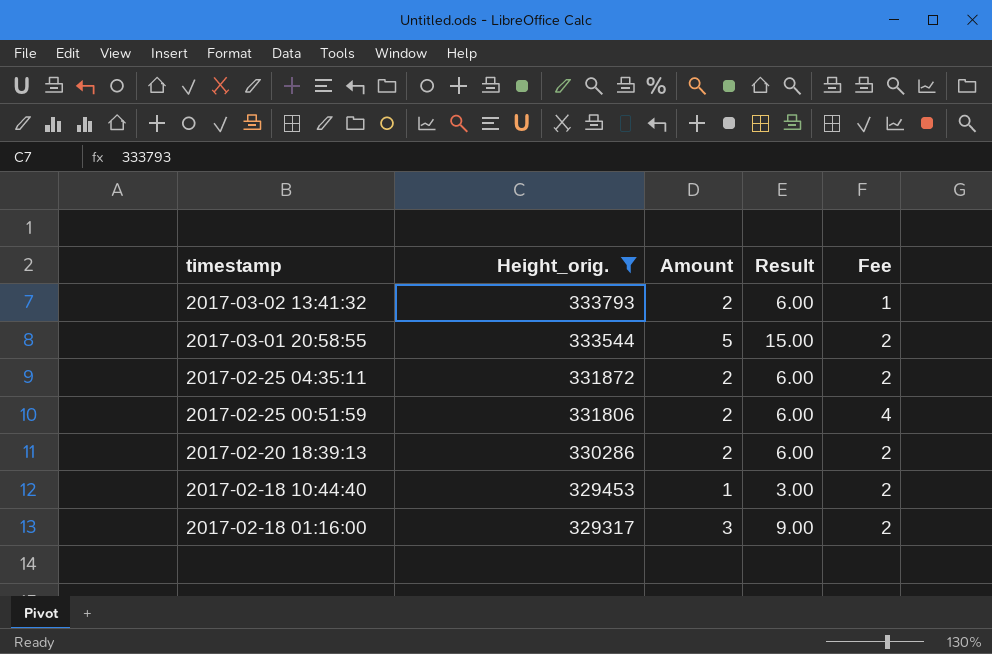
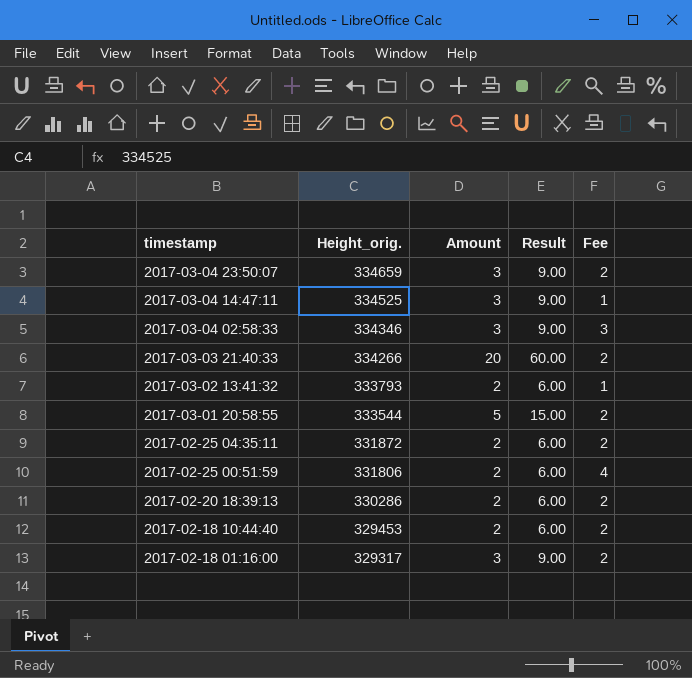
filter: Height_orig. <= 333793 -> none
2017-02-18 10:44:40 | Amount: 1 -> 2
2017-02-18 10:44:40 | Result: 3.00 -> 6.00

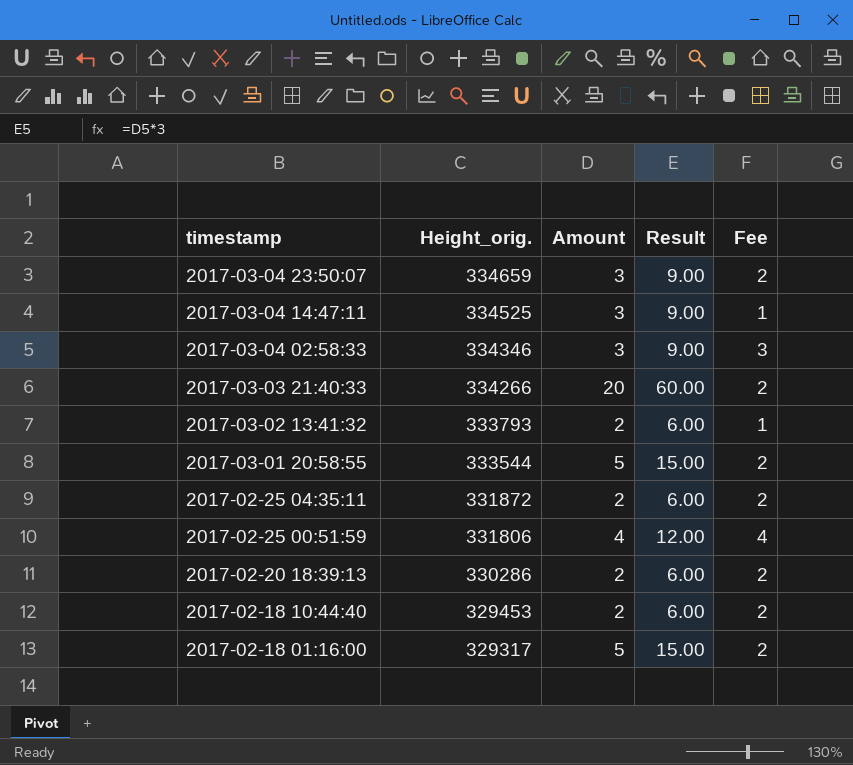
2017-02-25 00:51:59 | Amount: 2 -> 4
2017-02-25 00:51:59 | Result: 6.00 -> 12.00
2017-02-18 01:16:00 | Amount: 3 -> 5
2017-02-18 01:16:00 | Result: 9.00 -> 15.00

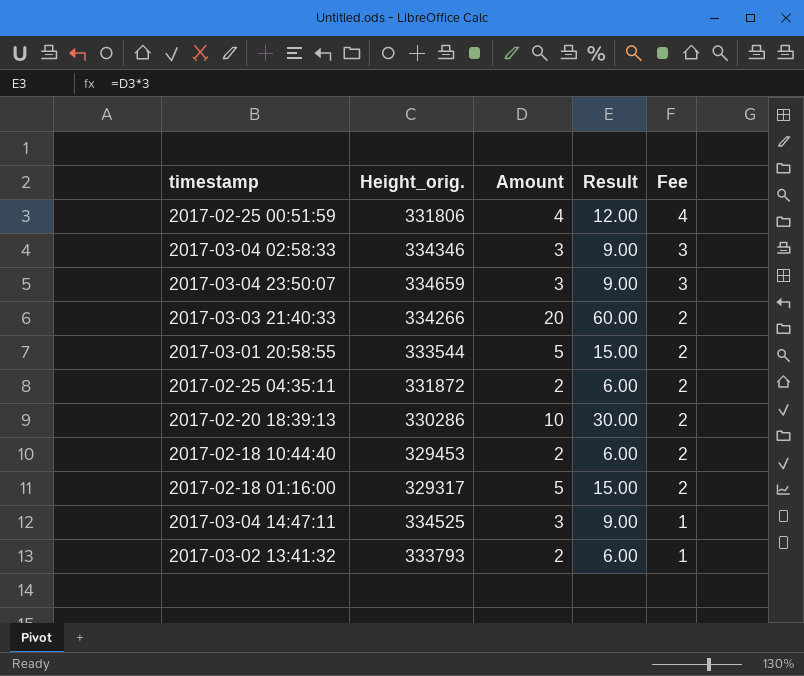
row order: timestamp descending -> Fee descending
2017-03-04 23:50:07 | Fee: 2 -> 3
2017-02-20 18:39:13 | Amount: 2 -> 10
2017-02-20 18:39:13 | Result: 6.00 -> 30.00

